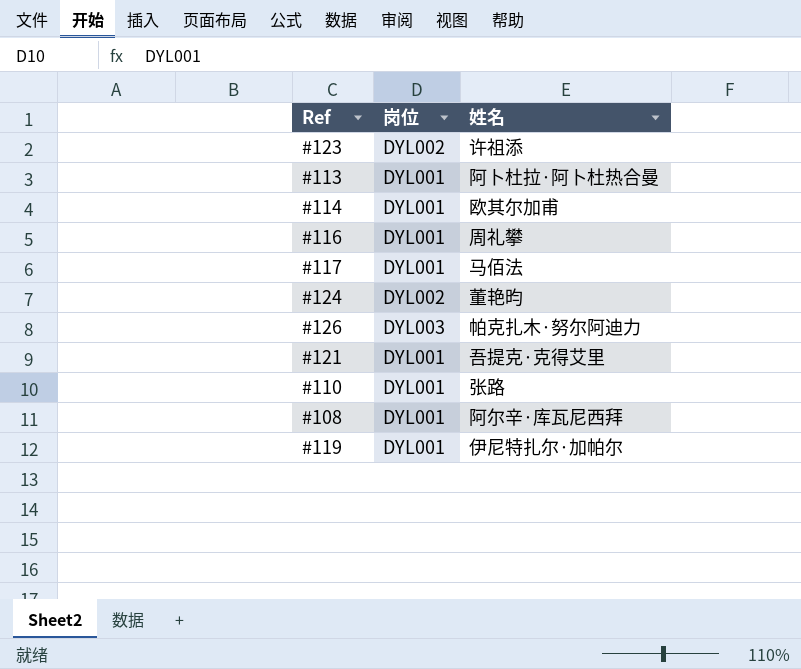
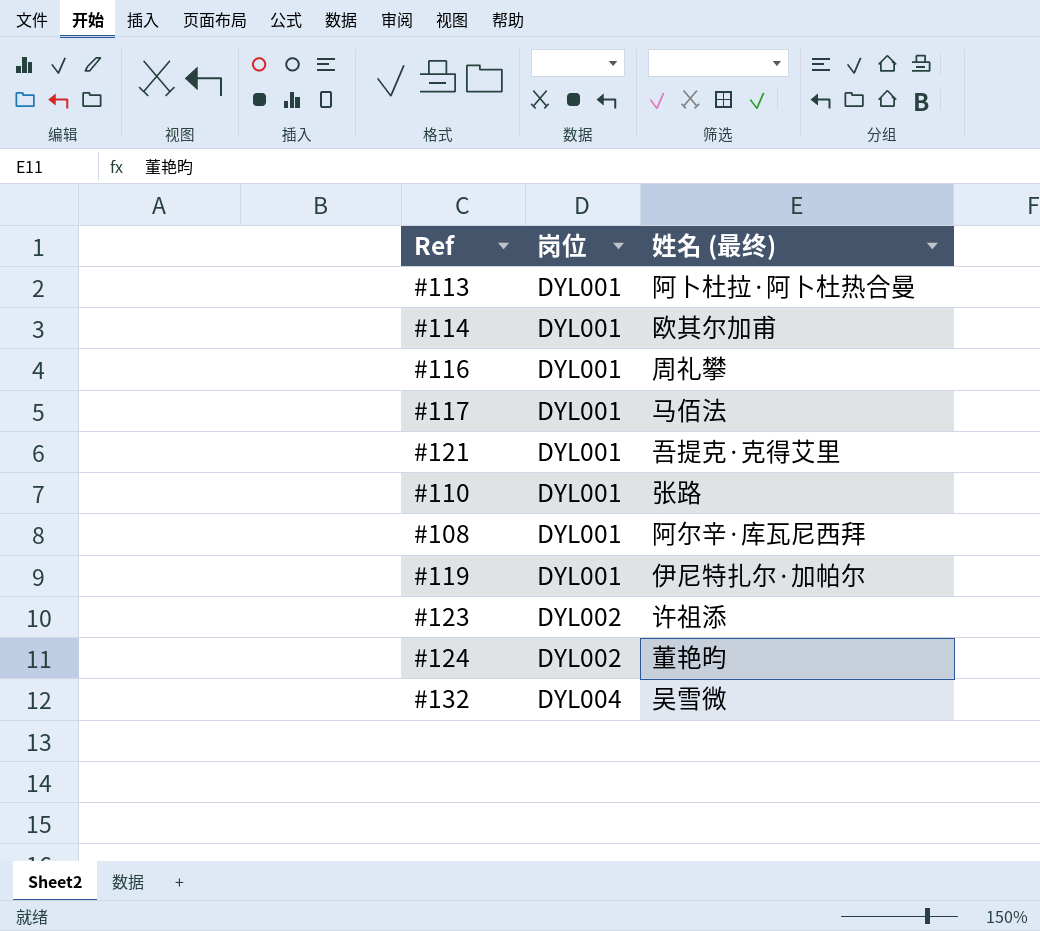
row order: none -> 岗位 ascending
column name: 姓名 -> 姓名 (最终)
row #126: DYL003 | 帕克扎木·努尔阿迪力 -> none
row #132: none -> DYL004 | 吴雪微

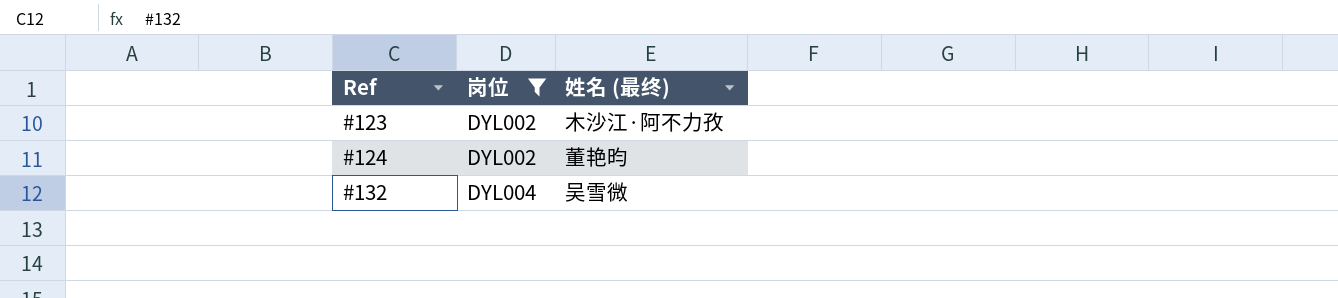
filter: none -> 岗位 != DYL001
#123 | 姓名 (最终): 许祖添 -> 木沙江·阿不力孜

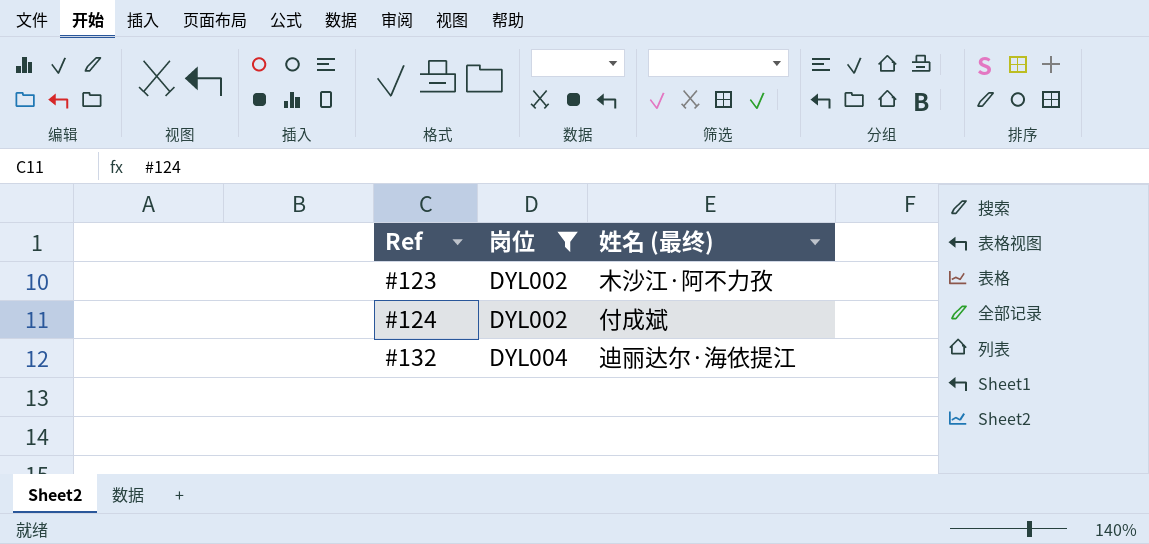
#124 | 姓名 (最终): 董艳昀 -> 付成斌
#132 | 姓名 (最终): 吴雪微 -> 迪丽达尔·海依提江

